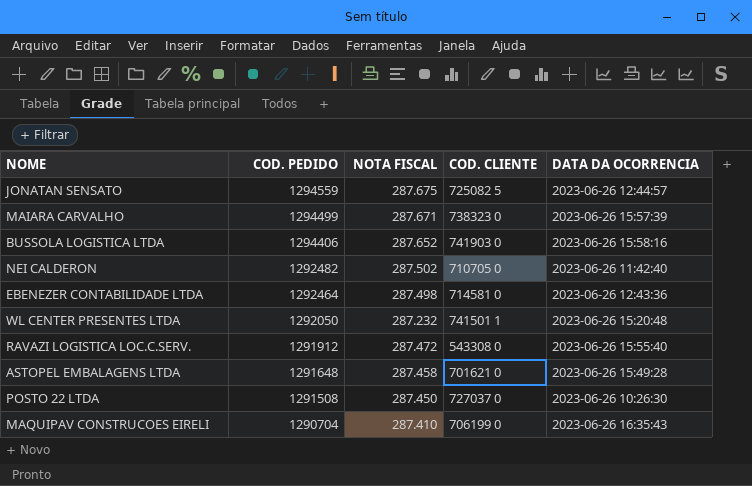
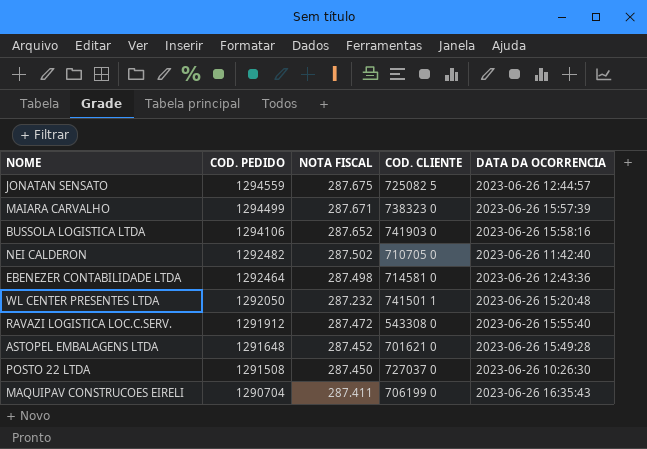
BUSSOLA LOGISTICA LTDA | COD. PEDIDO: 1294406 -> 1294106
ASTOPEL EMBALAGENS LTDA | NOTA FISCAL: 287.458 -> 287.452
MAQUIPAV CONSTRUCOES EIRELI | NOTA FISCAL: 287.410 -> 287.411

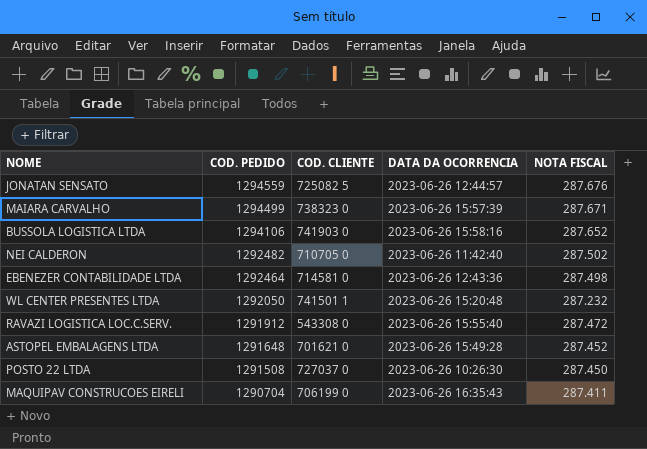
column NOTA FISCAL | position: 3 -> 5
JONATAN SENSATO | NOTA FISCAL: 287.675 -> 287.676

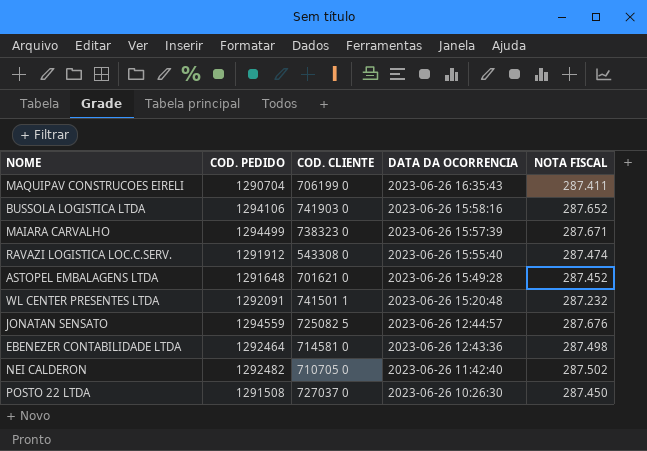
row order: COD. PEDIDO descending -> DATA DA OCORRENCIA descending
RAVAZI LOGISTICA LOC.C.SERV. | NOTA FISCAL: 287.472 -> 287.474
WL CENTER PRESENTES LTDA | COD. PEDIDO: 1292050 -> 1292091

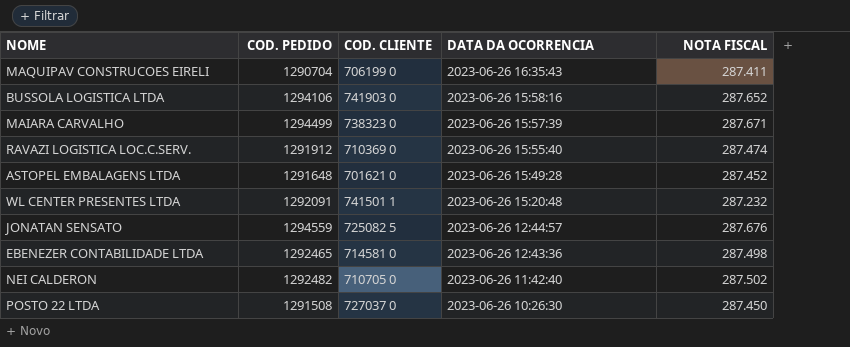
RAVAZI LOGISTICA LOC.C.SERV. | COD. CLIENTE: 543308 0 -> 710369 0
EBENEZER CONTABILIDADE LTDA | COD. PEDIDO: 1292464 -> 1292465

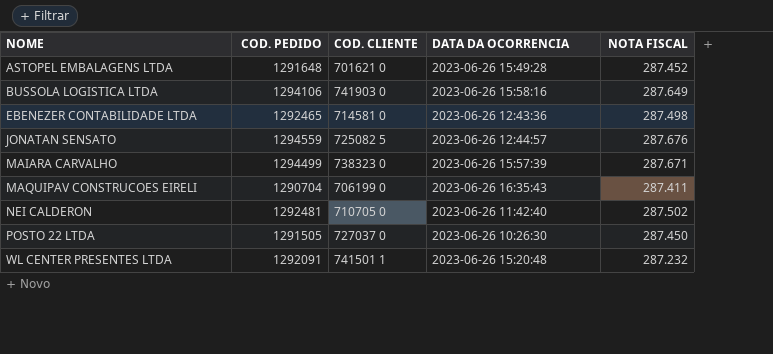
row order: DATA DA OCORRENCIA descending -> NOME ascending
row RAVAZI LOGISTICA LOC.C.SERV.: 1291912 | 710369 0 | 2023-06-26 15:55:40 | 287.474 -> none
BUSSOLA LOGISTICA LTDA | NOTA FISCAL: 287.652 -> 287.649
NEI CALDERON | COD. PEDIDO: 1292482 -> 1292481
POSTO 22 LTDA | COD. PEDIDO: 1291508 -> 1291505

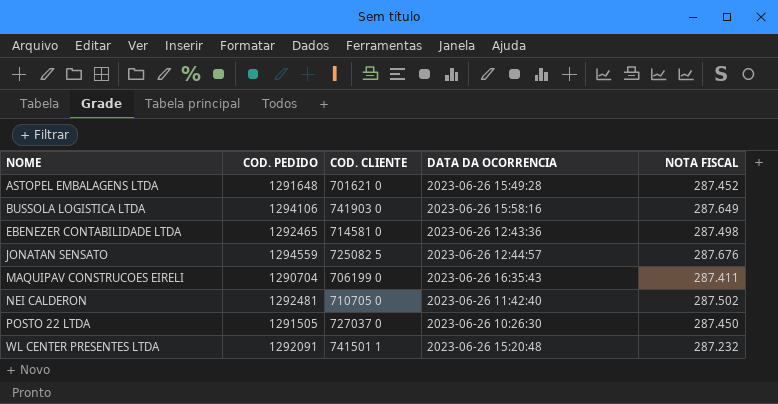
row MAIARA CARVALHO: 1294499 | 738323 0 | 2023-06-26 15:57:39 | 287.671 -> none

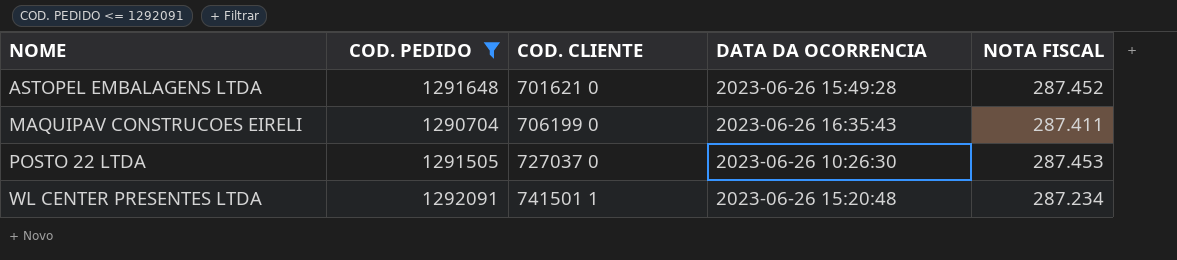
filter: none -> COD. PEDIDO <= 1292091
POSTO 22 LTDA | NOTA FISCAL: 287.450 -> 287.453
WL CENTER PRESENTES LTDA | NOTA FISCAL: 287.232 -> 287.234

